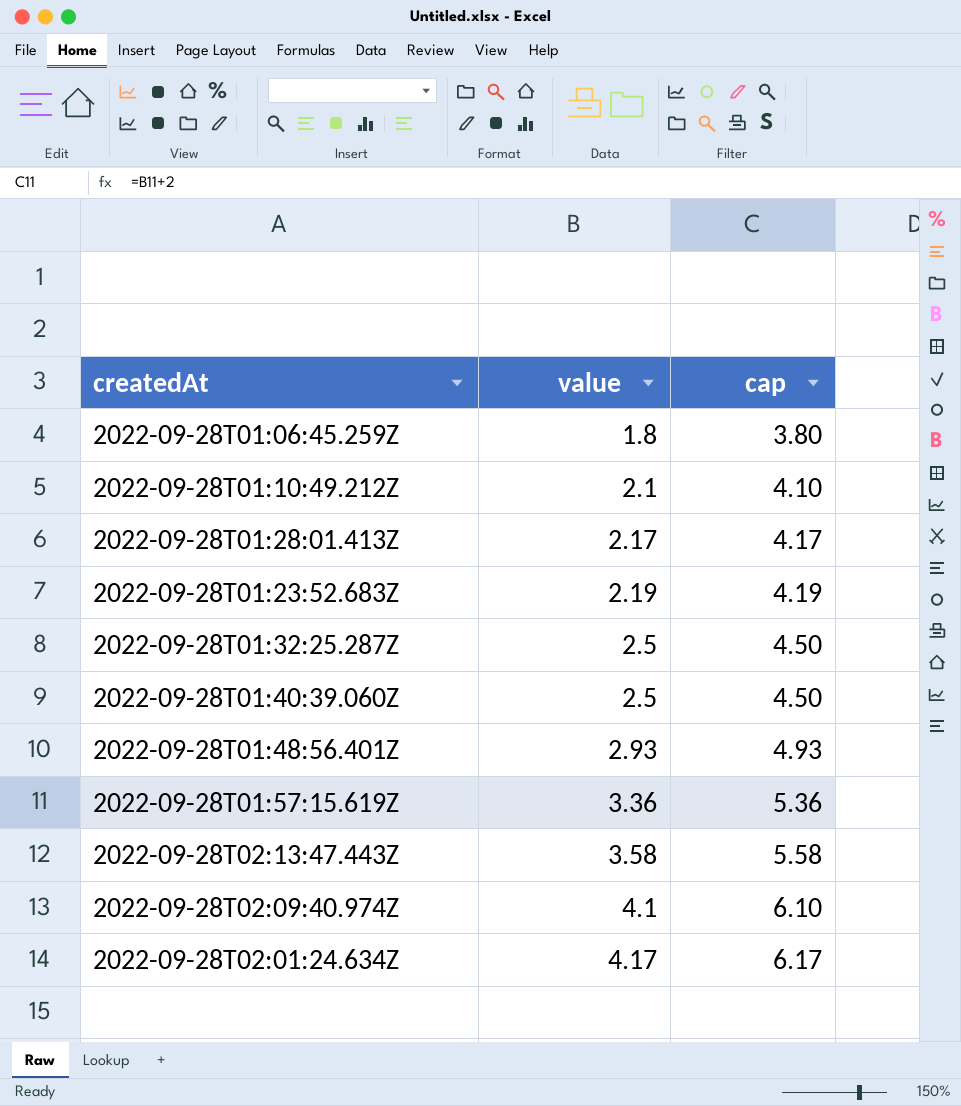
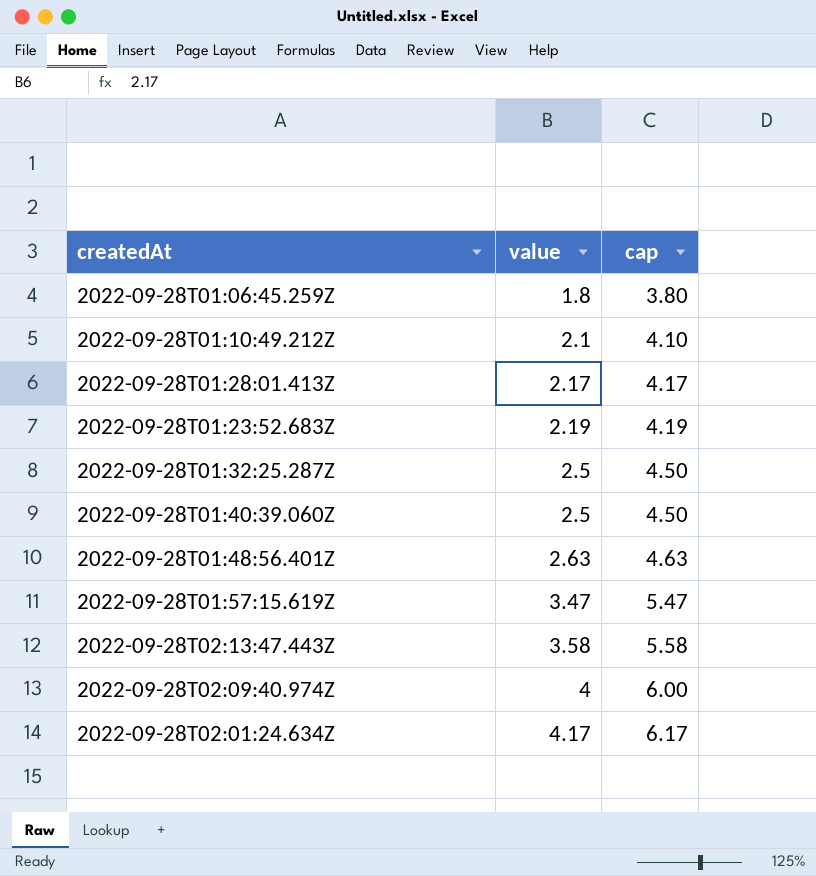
2022-09-28T01:48:56.401Z | value: 2.93 -> 2.63
2022-09-28T01:48:56.401Z | cap: 4.93 -> 4.63
2022-09-28T01:57:15.619Z | value: 3.36 -> 3.47
2022-09-28T01:57:15.619Z | cap: 5.36 -> 5.47
2022-09-28T02:09:40.974Z | value: 4.1 -> 4
2022-09-28T02:09:40.974Z | cap: 6.10 -> 6.00

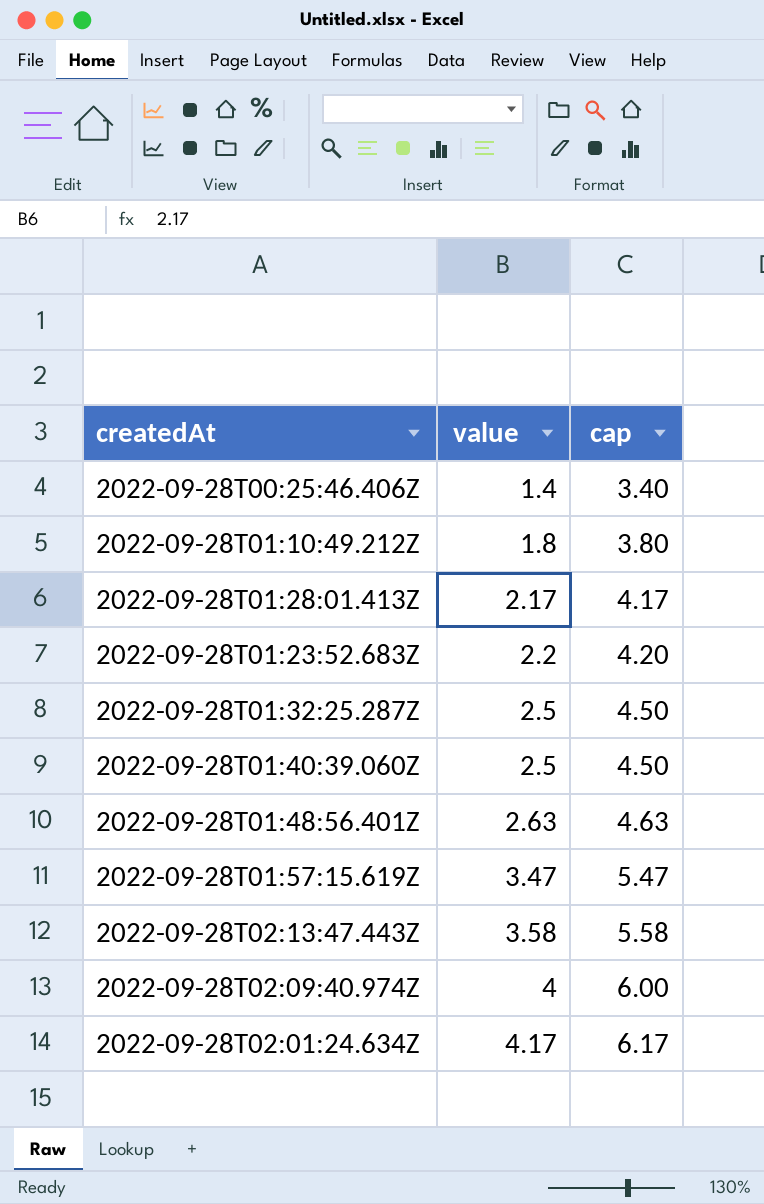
row 2022-09-28T01:06:45.259Z: 1.8 | 3.80 -> none
row 2022-09-28T00:25:46.406Z: none -> 1.4 | 3.40
2022-09-28T01:10:49.212Z | value: 2.1 -> 1.8
2022-09-28T01:10:49.212Z | cap: 4.10 -> 3.80
2022-09-28T01:23:52.683Z | value: 2.19 -> 2.2
2022-09-28T01:23:52.683Z | cap: 4.19 -> 4.20

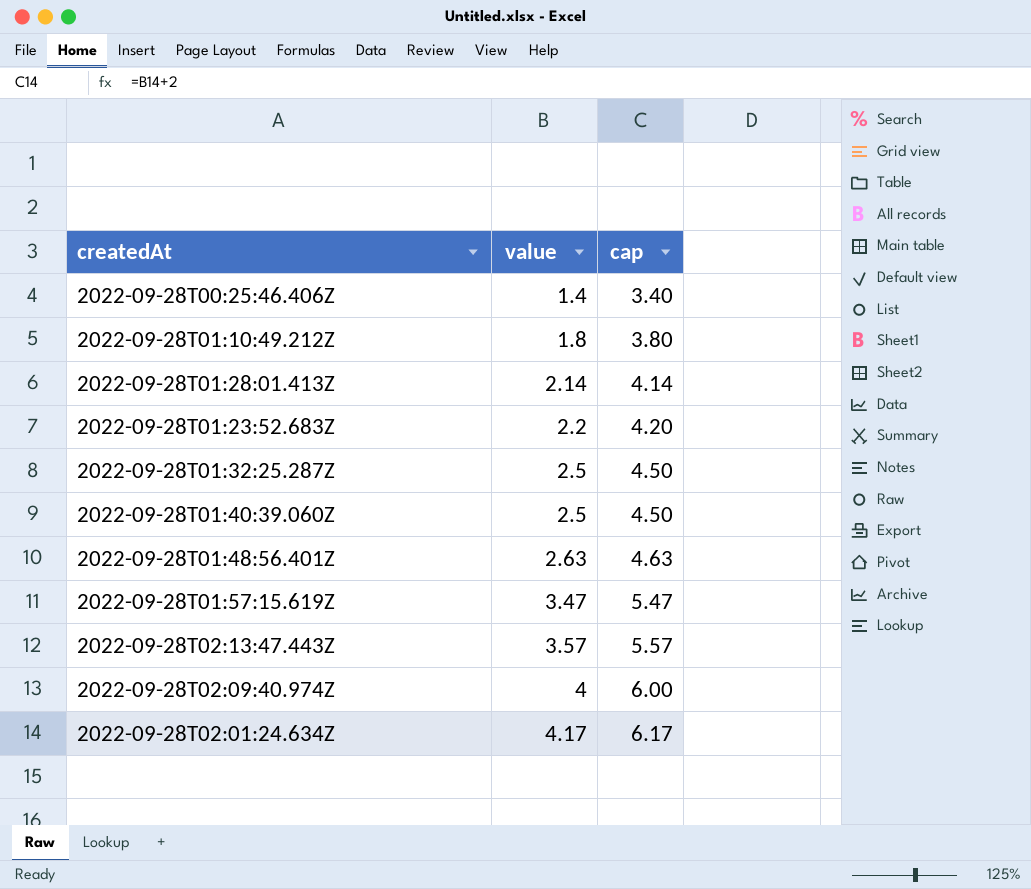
2022-09-28T01:28:01.413Z | value: 2.17 -> 2.14
2022-09-28T01:28:01.413Z | cap: 4.17 -> 4.14
2022-09-28T02:13:47.443Z | value: 3.58 -> 3.57
2022-09-28T02:13:47.443Z | cap: 5.58 -> 5.57

